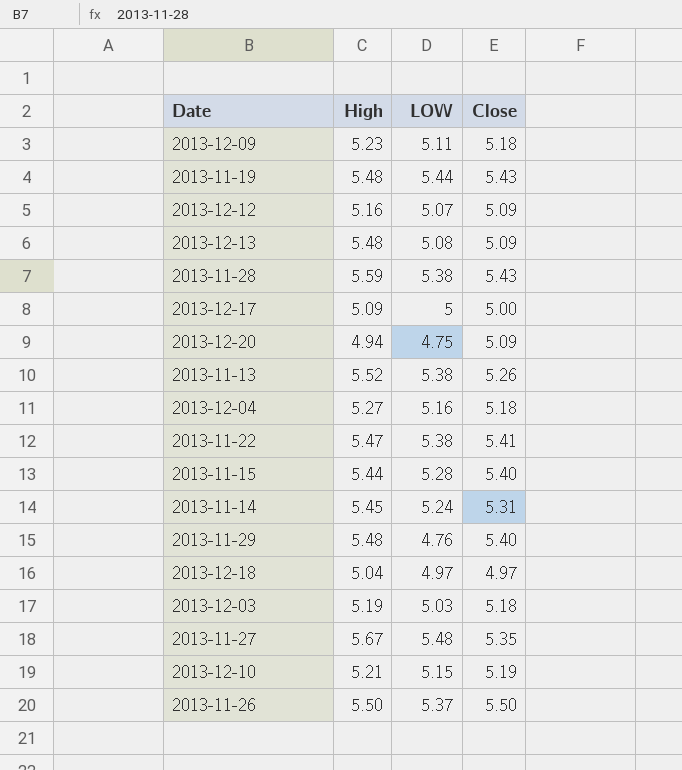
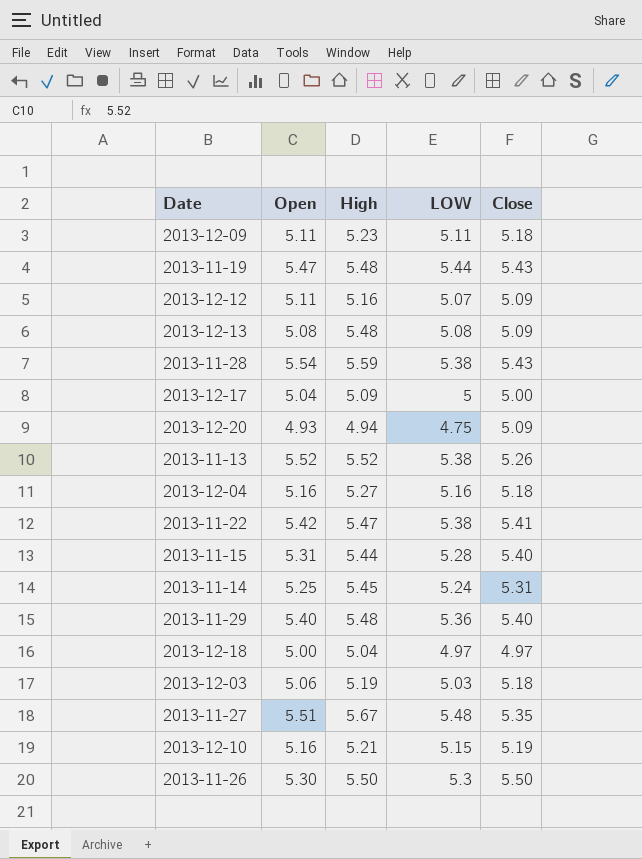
column Open | position: none -> 2
2013-11-29 | LOW: 4.76 -> 5.36
2013-11-26 | LOW: 5.37 -> 5.3

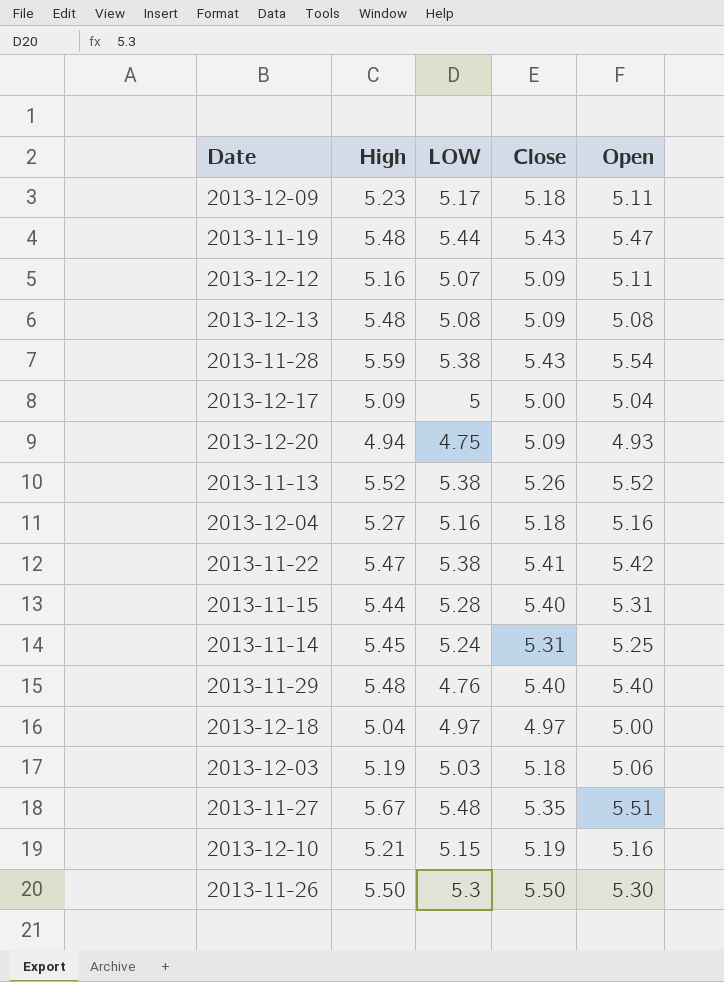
column Open | position: 2 -> 5
2013-12-09 | LOW: 5.11 -> 5.17
2013-11-29 | LOW: 5.36 -> 4.76

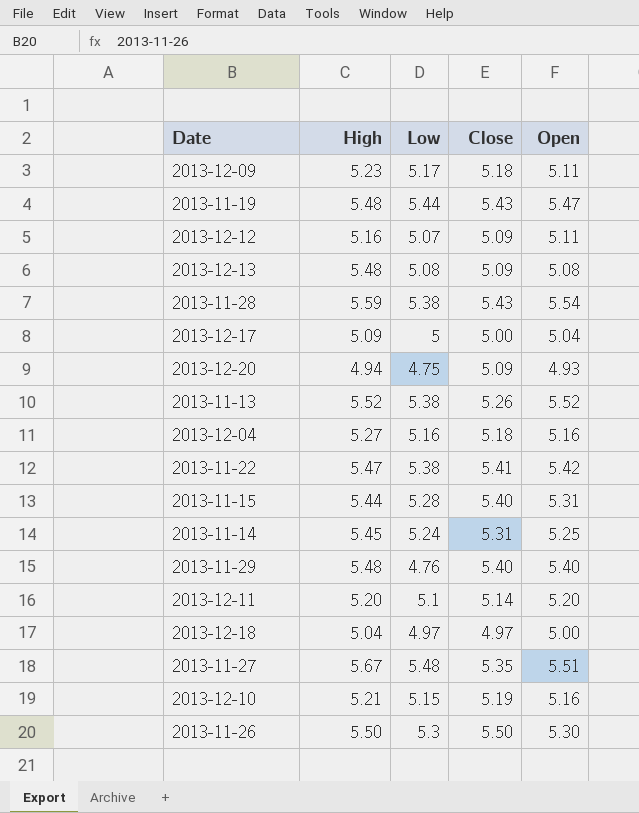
column name: LOW -> Low
row 2013-12-03: 5.19 | 5.03 | 5.18 | 5.06 -> none
row 2013-12-11: none -> 5.20 | 5.1 | 5.14 | 5.20

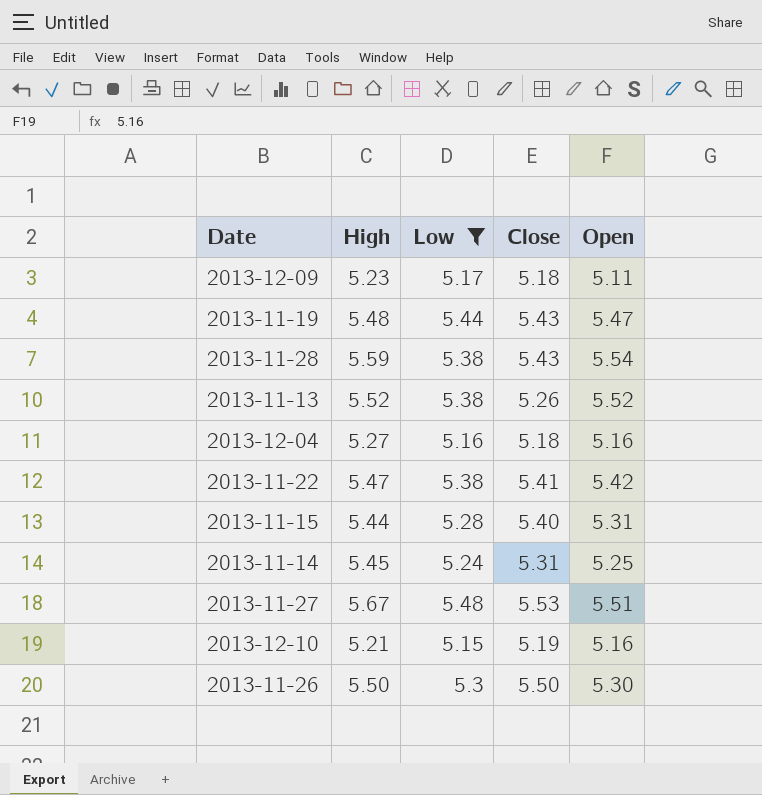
filter: none -> Low >= 5.15
2013-11-27 | Close: 5.35 -> 5.53

